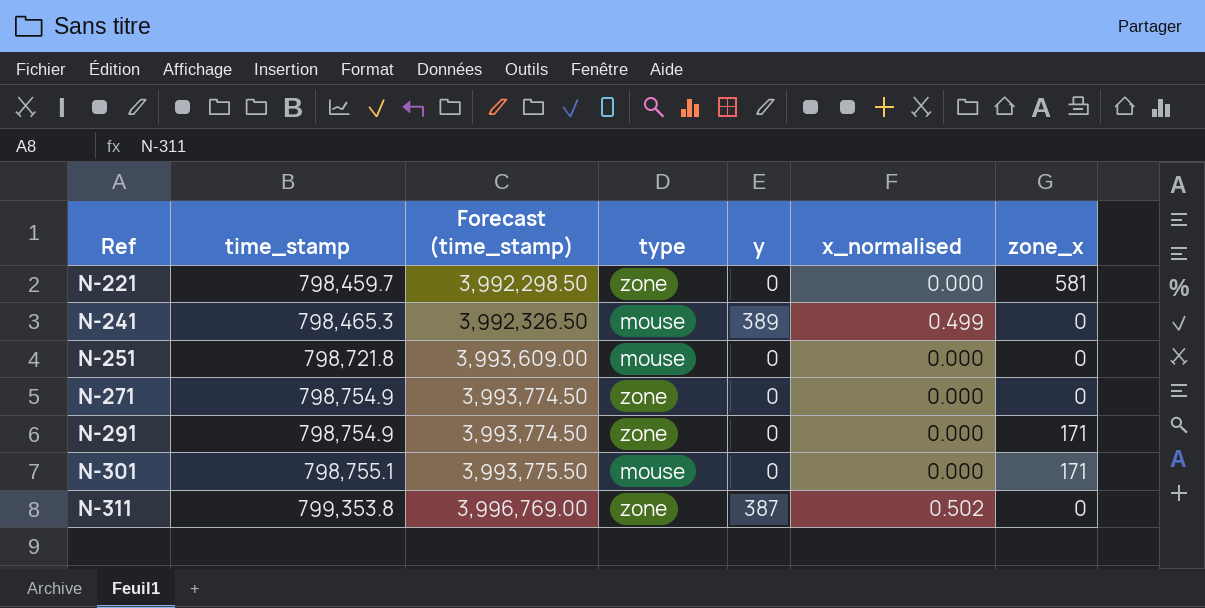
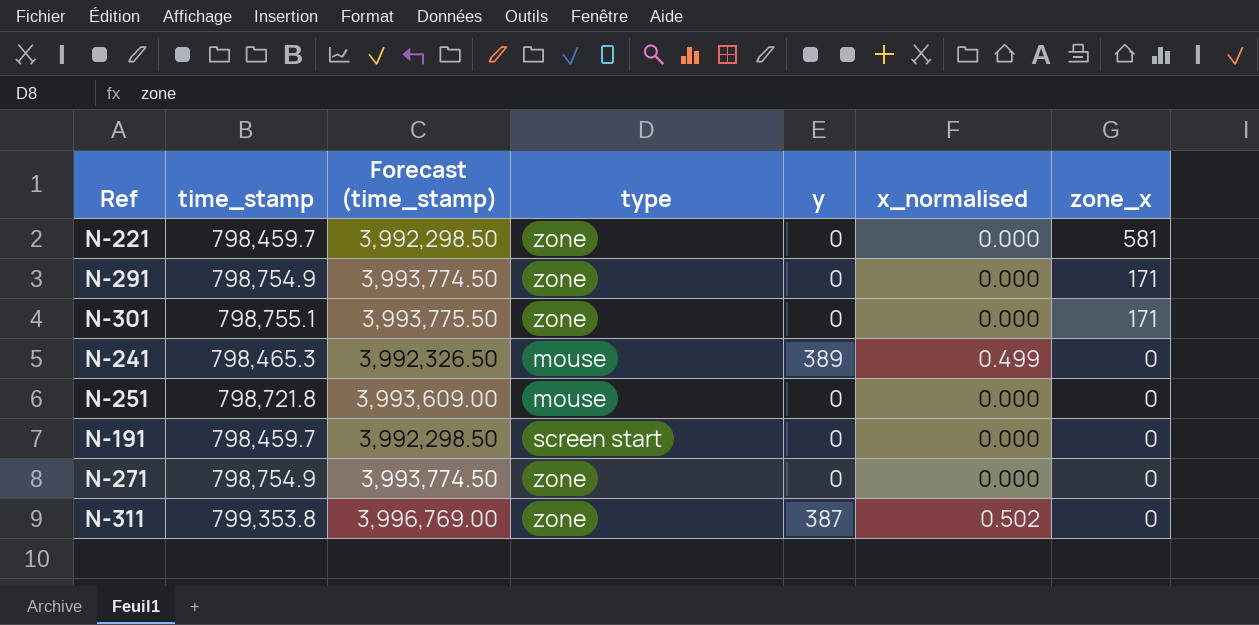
row order: Ref ascending -> zone_x descending
N-301 | type: mouse -> zone
row N-191: none -> 798,459.7 | 3,992,298.50 | screen start | 0 | 0.000 | 0

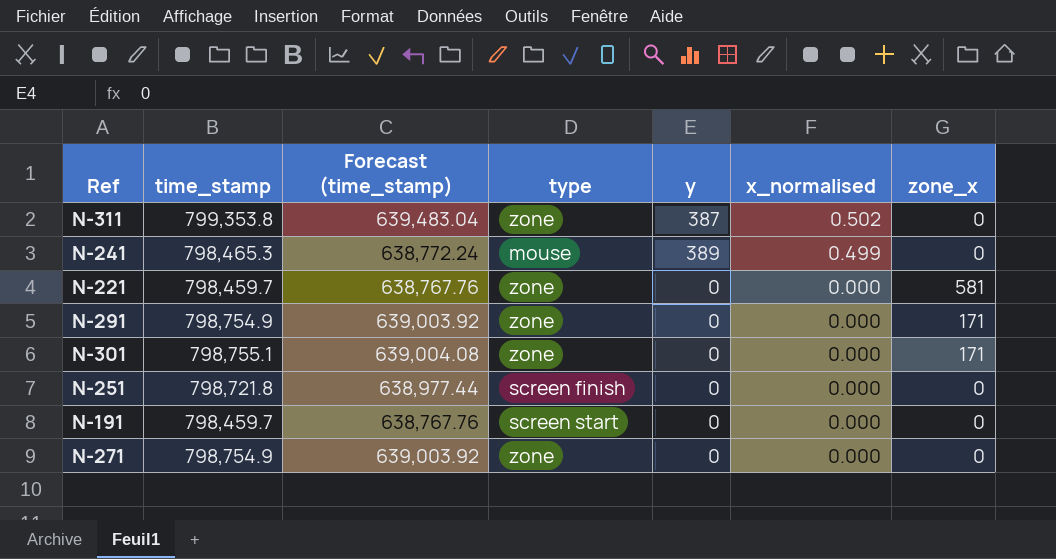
row order: zone_x descending -> x_normalised descending
column Forecast (time_stamp) | formula: [time_stamp] * 5 -> [time_stamp] * 0.8
N-251 | type: mouse -> screen finish

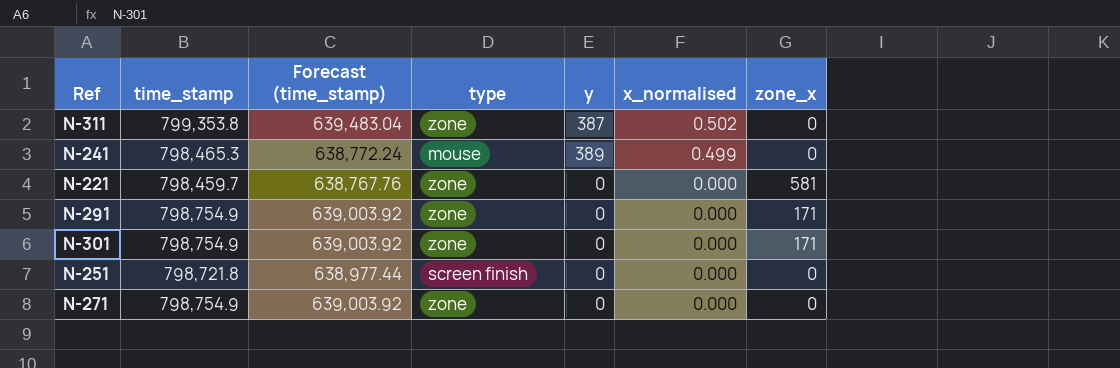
row N-191: 798,459.7 | 638,767.76 | screen start | 0 | 0.000 | 0 -> none
N-301 | time_stamp: 798,755.1 -> 798,754.9
N-301 | Forecast (time_stamp): 639,004.08 -> 639,003.92

